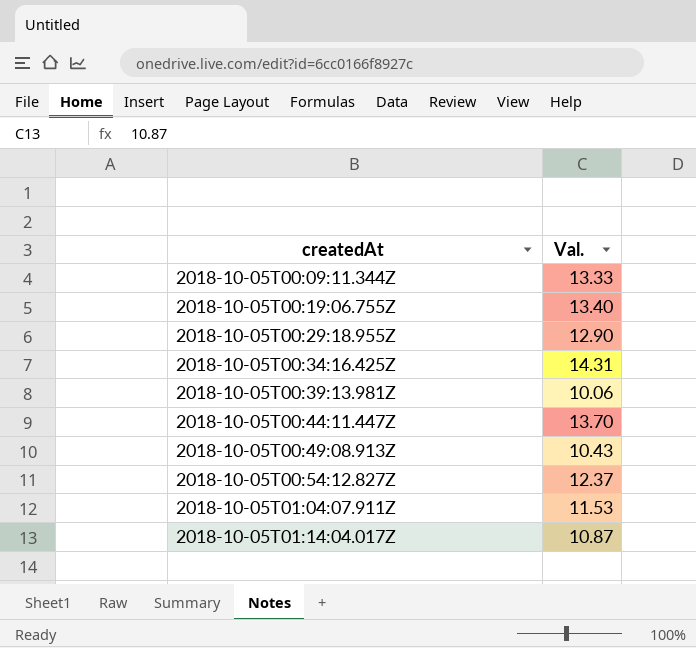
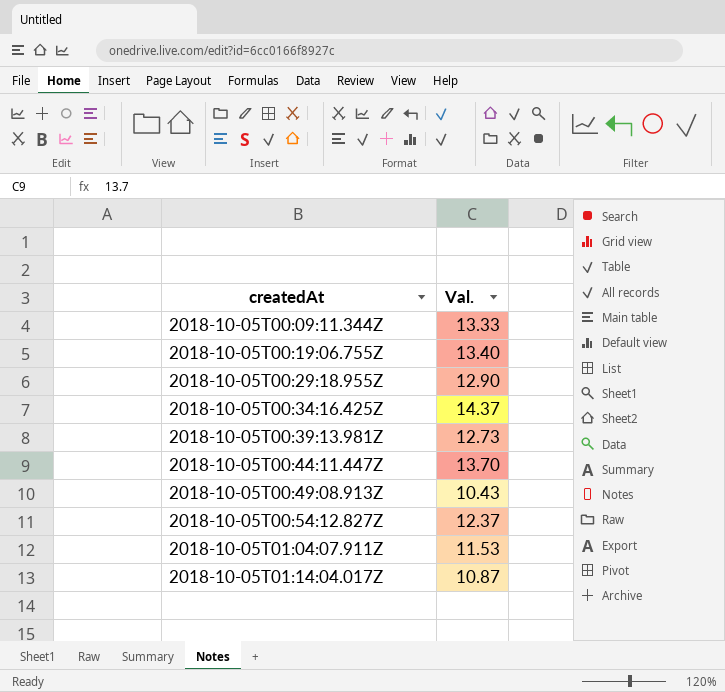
2018-10-05T00:34:16.425Z | Val.: 14.31 -> 14.37
2018-10-05T00:39:13.981Z | Val.: 10.06 -> 12.73

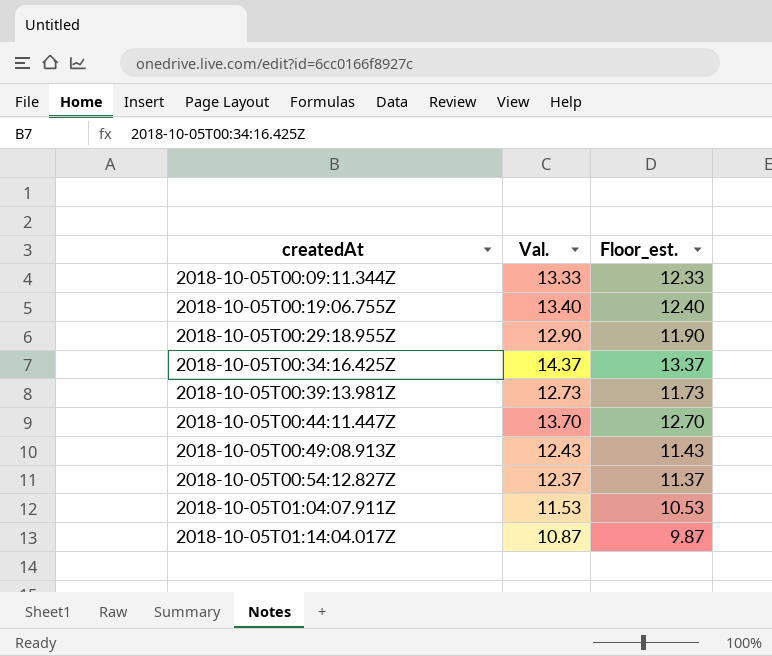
column Floor_est. | formula: none -> [Val.] - 1
2018-10-05T00:49:08.913Z | Val.: 10.43 -> 12.43

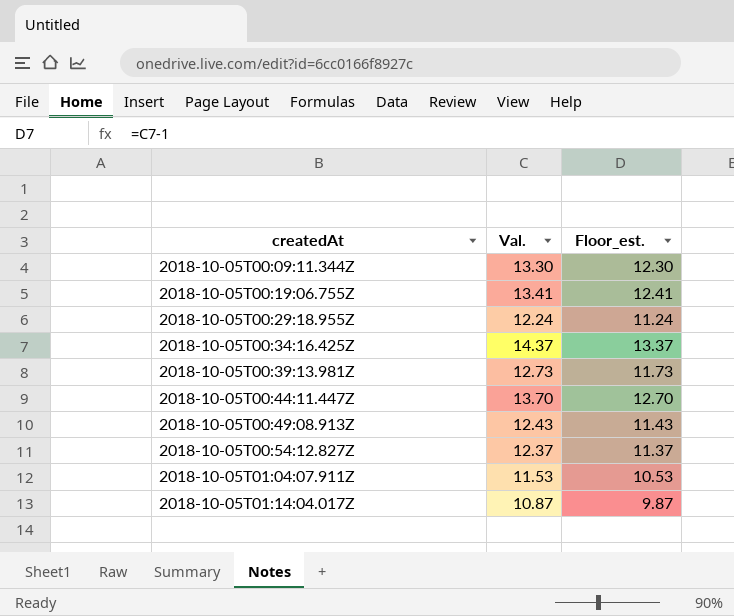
2018-10-05T00:09:11.344Z | Val.: 13.33 -> 13.30
2018-10-05T00:09:11.344Z | Floor_est.: 12.33 -> 12.30
2018-10-05T00:19:06.755Z | Val.: 13.40 -> 13.41
2018-10-05T00:19:06.755Z | Floor_est.: 12.40 -> 12.41
2018-10-05T00:29:18.955Z | Val.: 12.90 -> 12.24
2018-10-05T00:29:18.955Z | Floor_est.: 11.90 -> 11.24

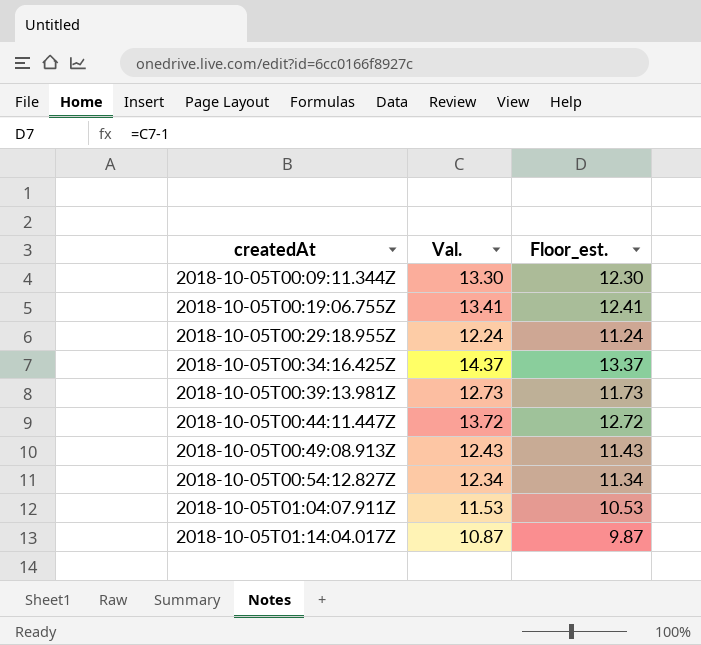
2018-10-05T00:44:11.447Z | Val.: 13.70 -> 13.72
2018-10-05T00:44:11.447Z | Floor_est.: 12.70 -> 12.72
2018-10-05T00:54:12.827Z | Val.: 12.37 -> 12.34
2018-10-05T00:54:12.827Z | Floor_est.: 11.37 -> 11.34

